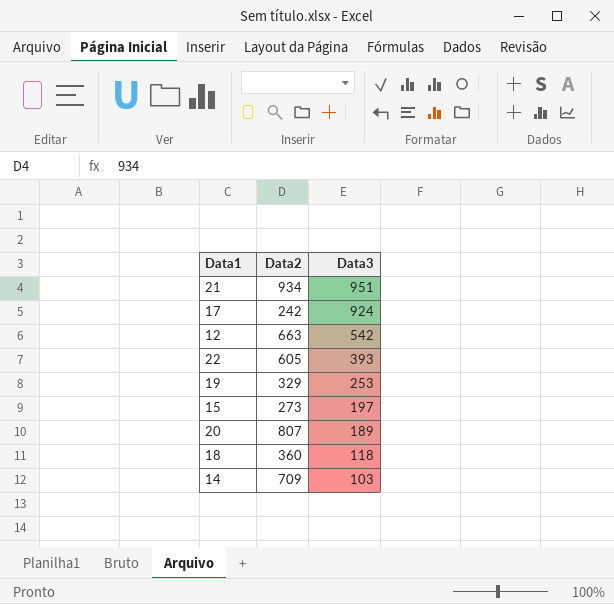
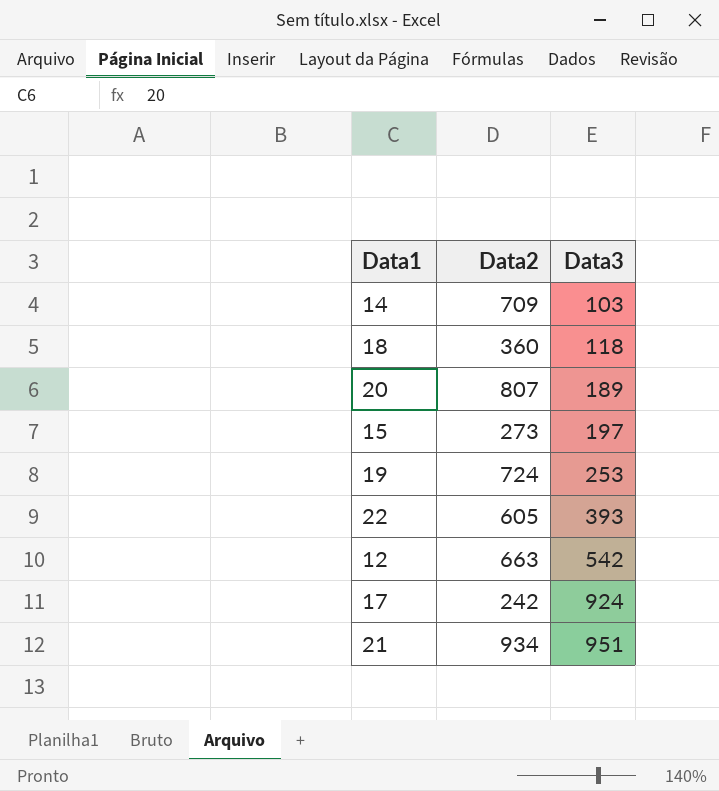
row order: Data3 descending -> Data3 ascending
19 | Data2: 329 -> 724

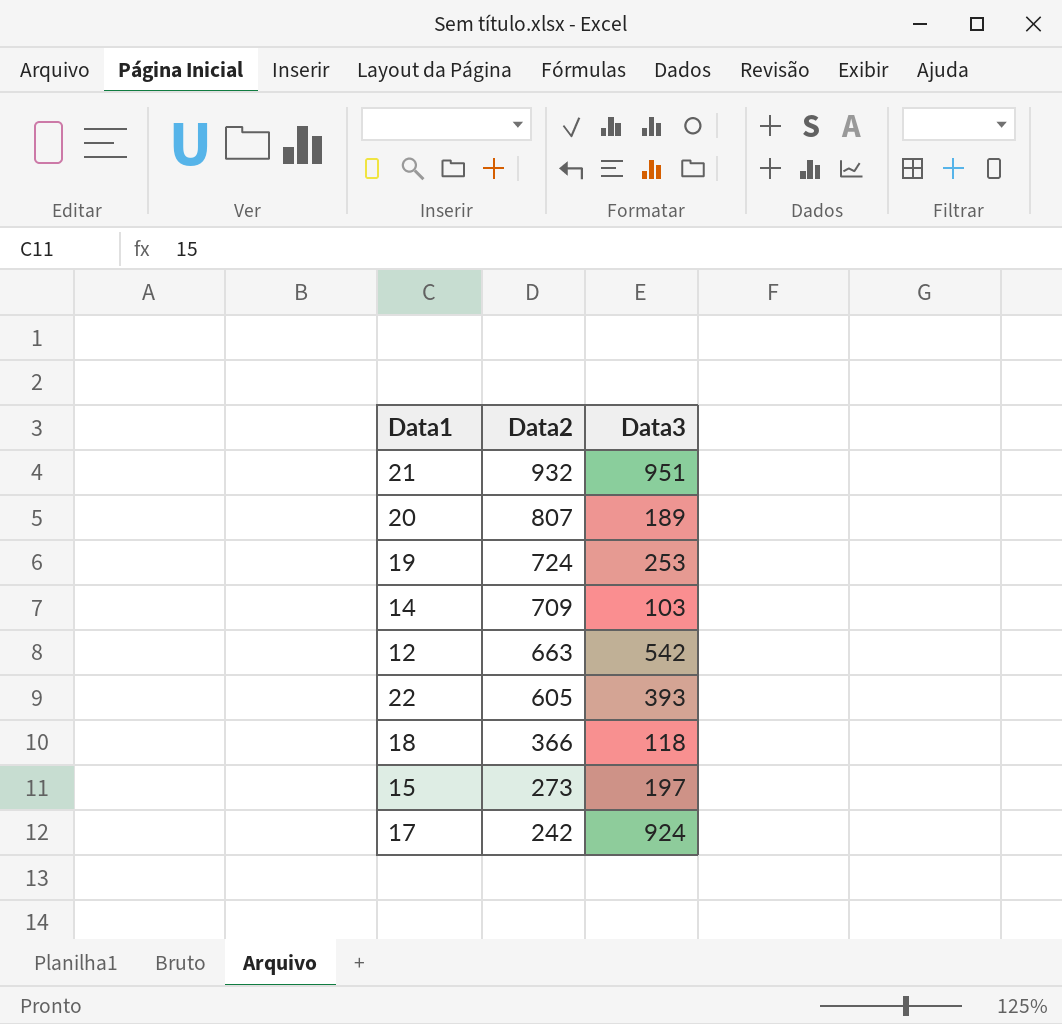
row order: Data3 ascending -> Data2 descending
21 | Data2: 934 -> 932
18 | Data2: 360 -> 366

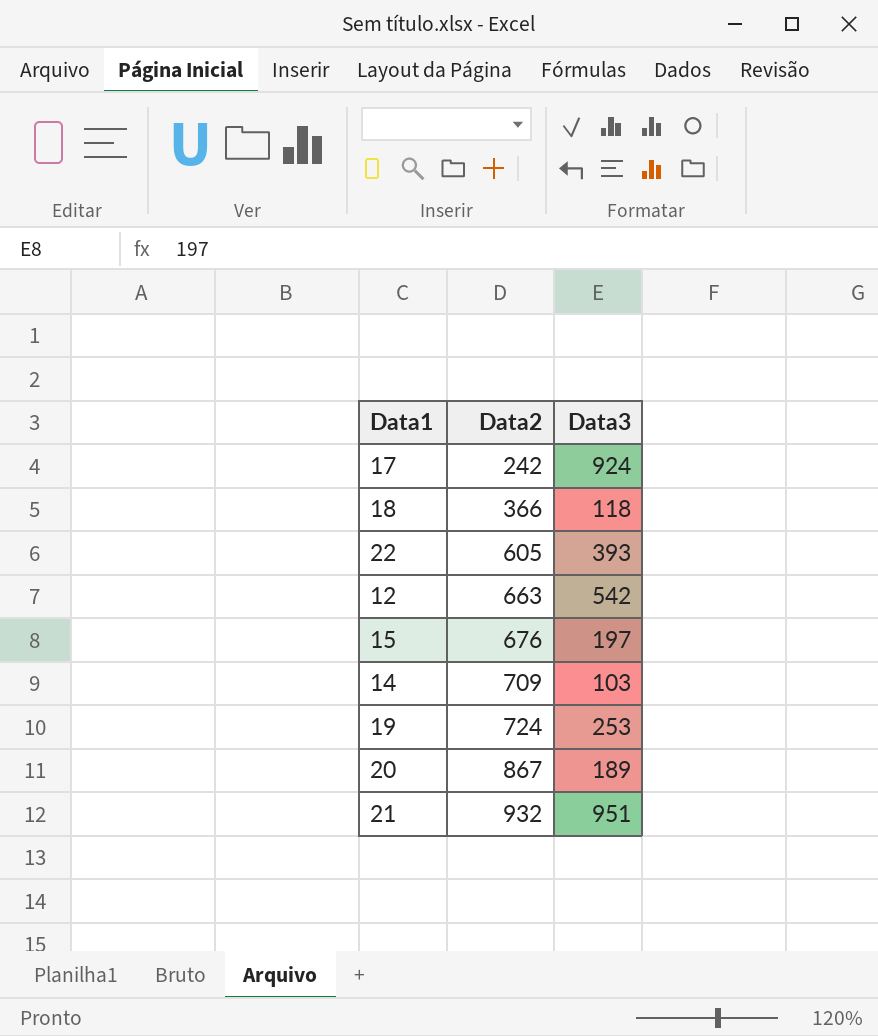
row order: Data2 descending -> Data2 ascending
15 | Data2: 273 -> 676
20 | Data2: 807 -> 867

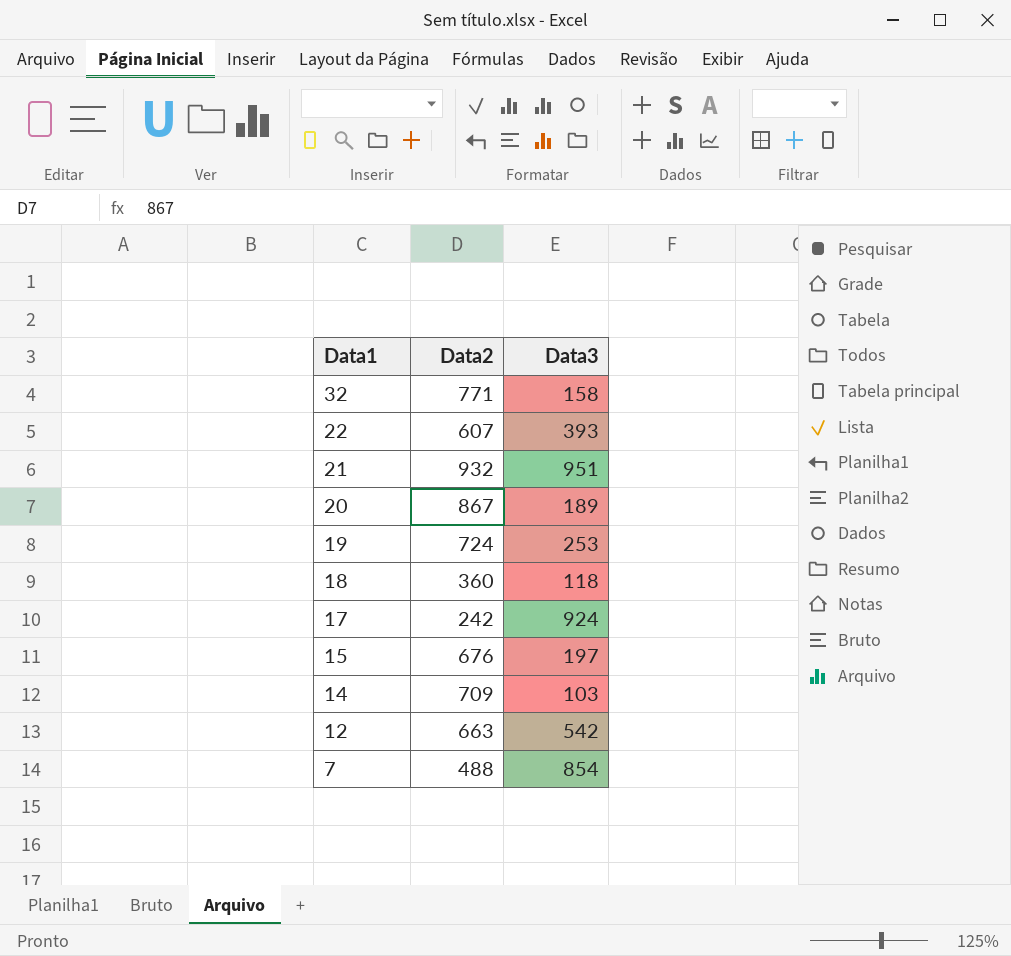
row order: Data2 ascending -> Data1 descending
row 32: none -> 771 | 158
22 | Data2: 605 -> 607
18 | Data2: 366 -> 360
row 7: none -> 488 | 854

